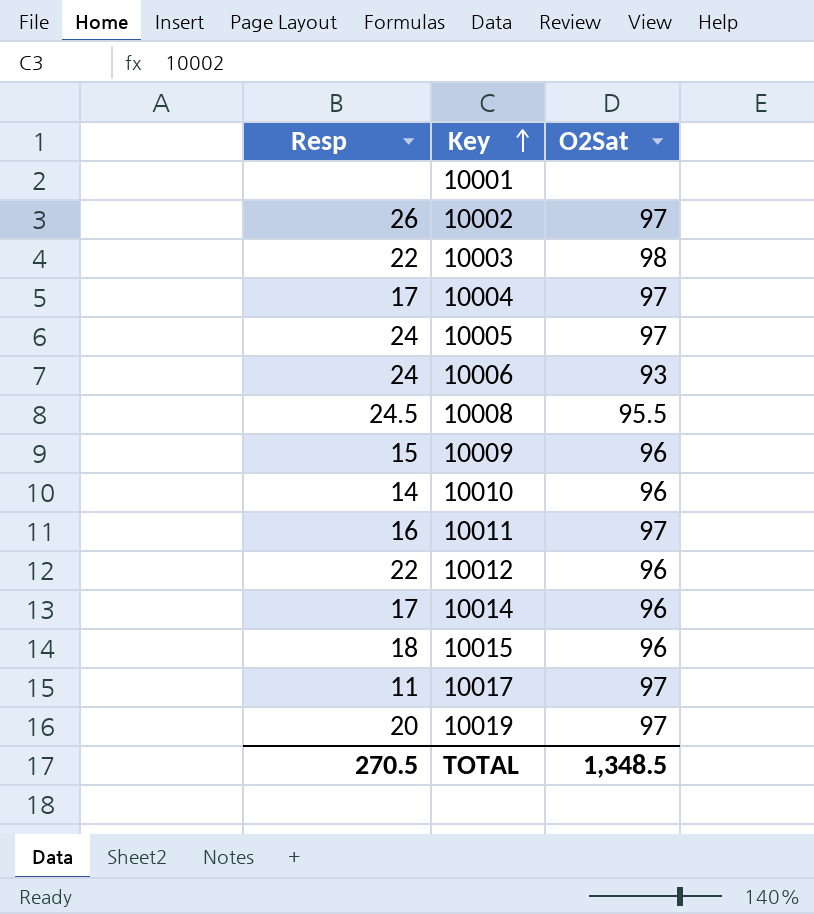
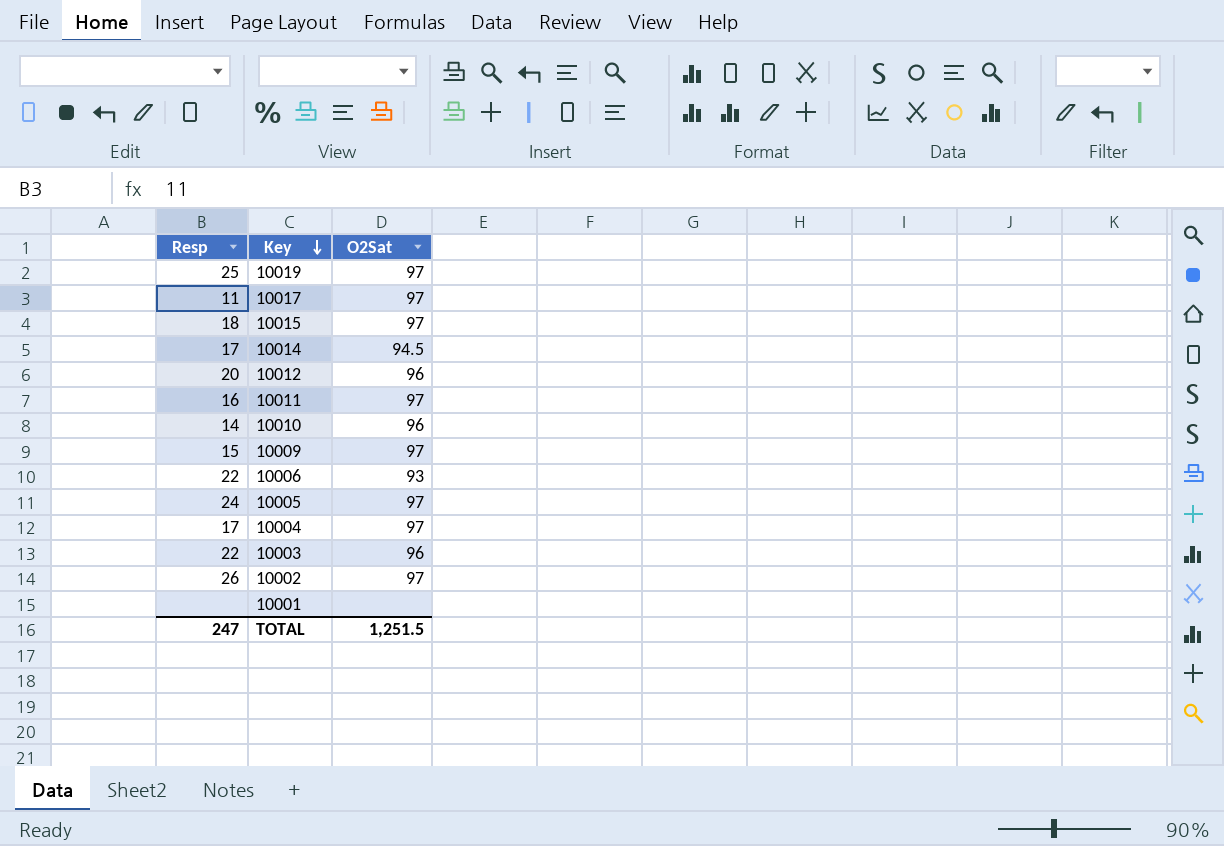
row order: Key ascending -> Key descending
row 10008: 24.5 | 95.5 -> none
10019 | Resp: 20 -> 25
10015 | O2Sat: 96 -> 97
10014 | O2Sat: 96 -> 94.5
10012 | Resp: 22 -> 20
10009 | O2Sat: 96 -> 97
10006 | Resp: 24 -> 22
10003 | O2Sat: 98 -> 96
TOTAL | Resp: 270.5 -> 247
TOTAL | O2Sat: 1,348.5 -> 1,251.5

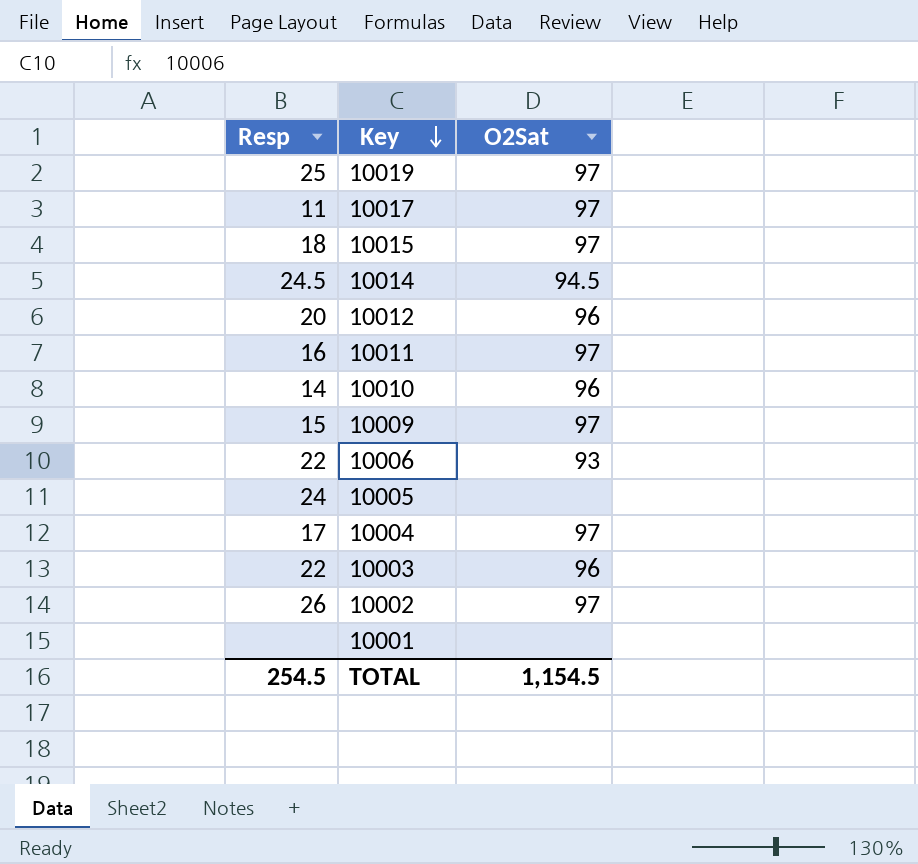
10014 | Resp: 17 -> 24.5
10005 | O2Sat: 97 -> none
TOTAL | Resp: 247 -> 254.5
TOTAL | O2Sat: 1,251.5 -> 1,154.5

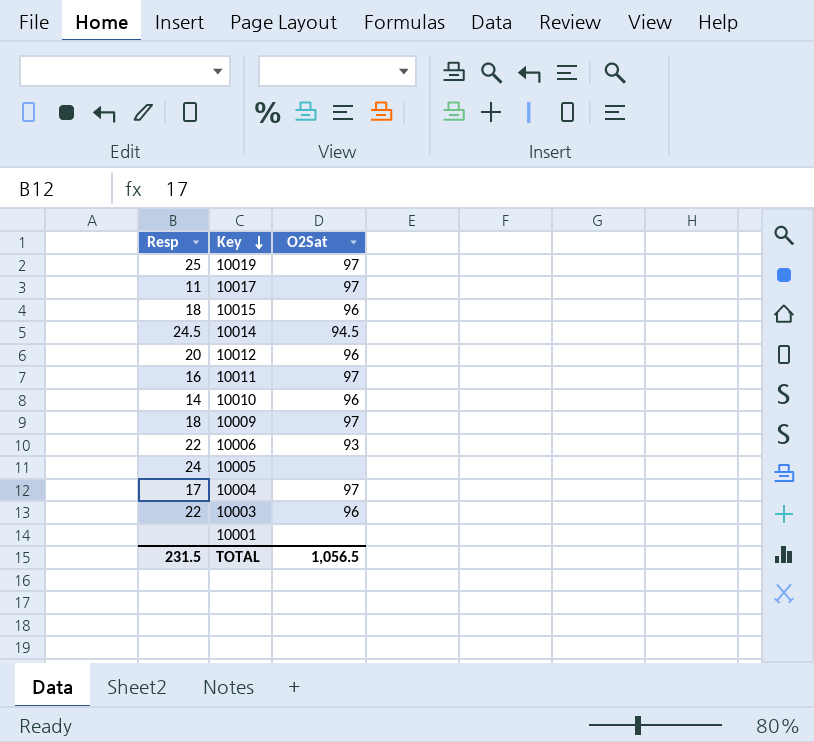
row 10002: 26 | 97 -> none
10015 | O2Sat: 97 -> 96
10009 | Resp: 15 -> 18
TOTAL | Resp: 254.5 -> 231.5
TOTAL | O2Sat: 1,154.5 -> 1,056.5

